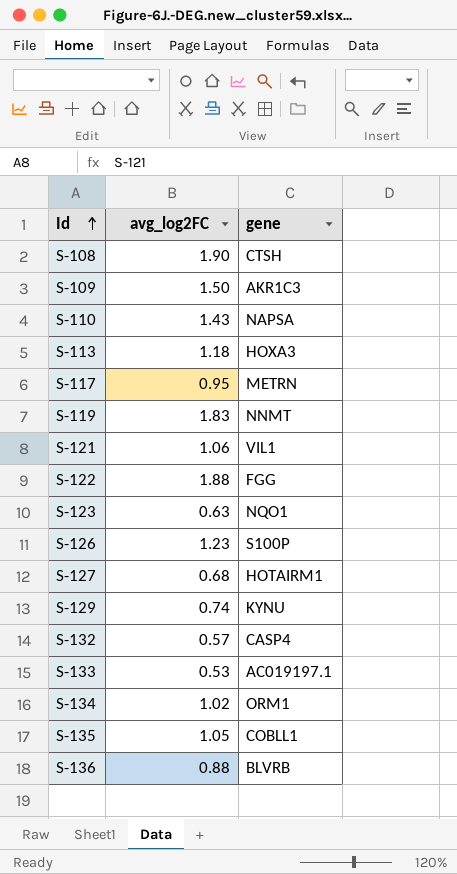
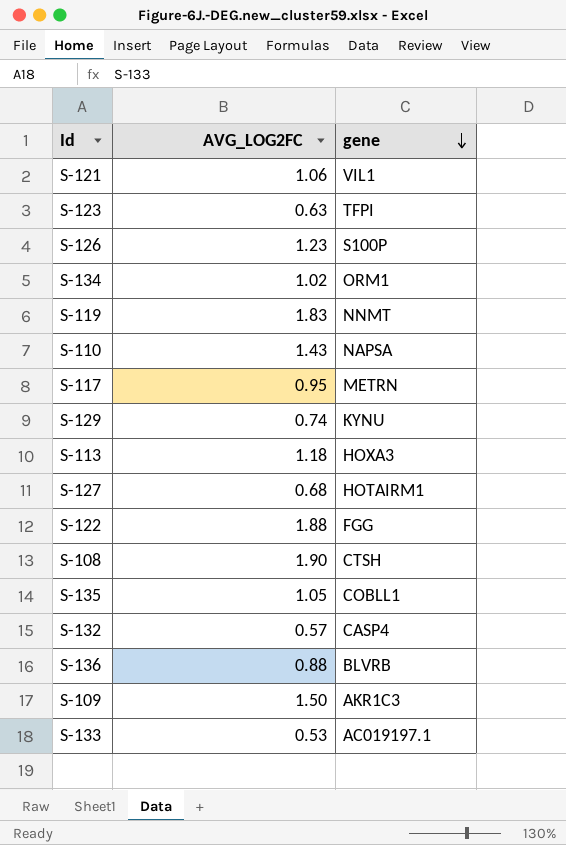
row order: Id ascending -> gene descending
column name: avg_log2FC -> AVG_LOG2FC
S-123 | gene: NQO1 -> TFPI

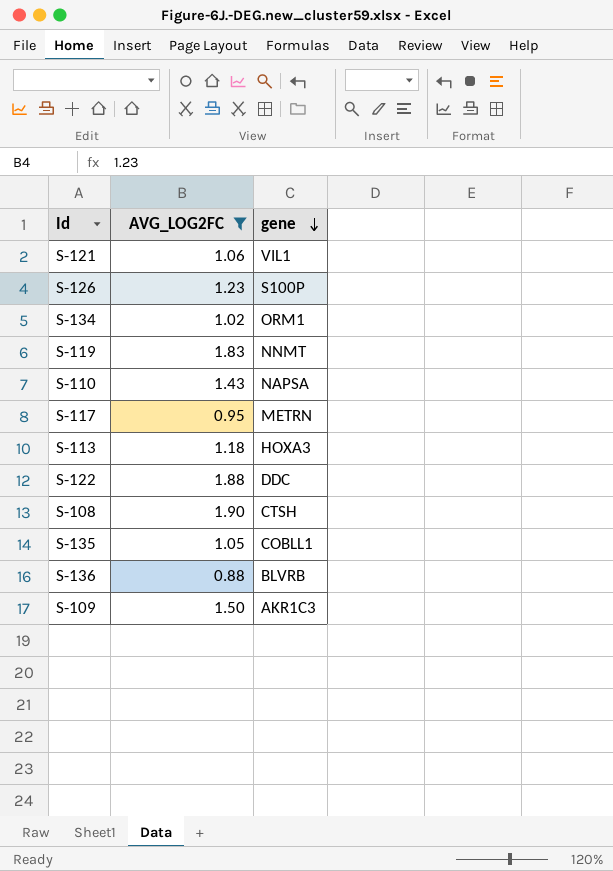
filter: none -> AVG_LOG2FC >= 0.88
S-122 | gene: FGG -> DDC

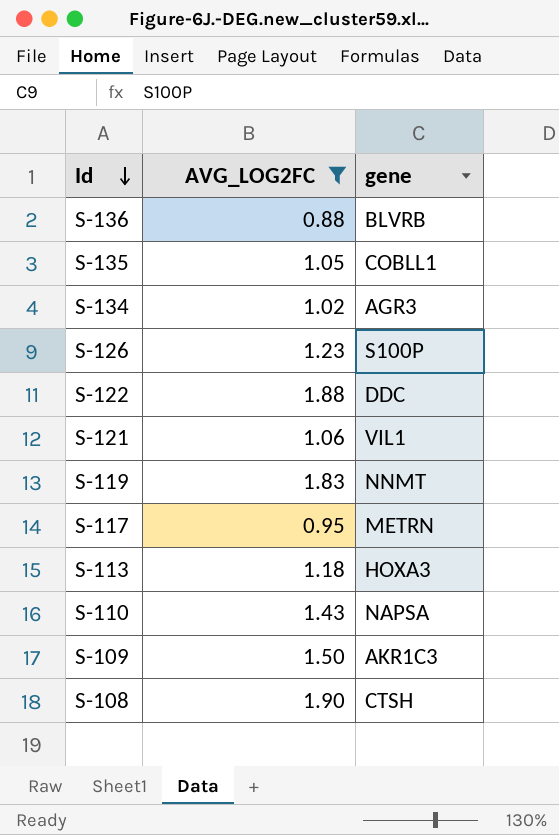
row order: gene descending -> Id descending
S-134 | gene: ORM1 -> AGR3

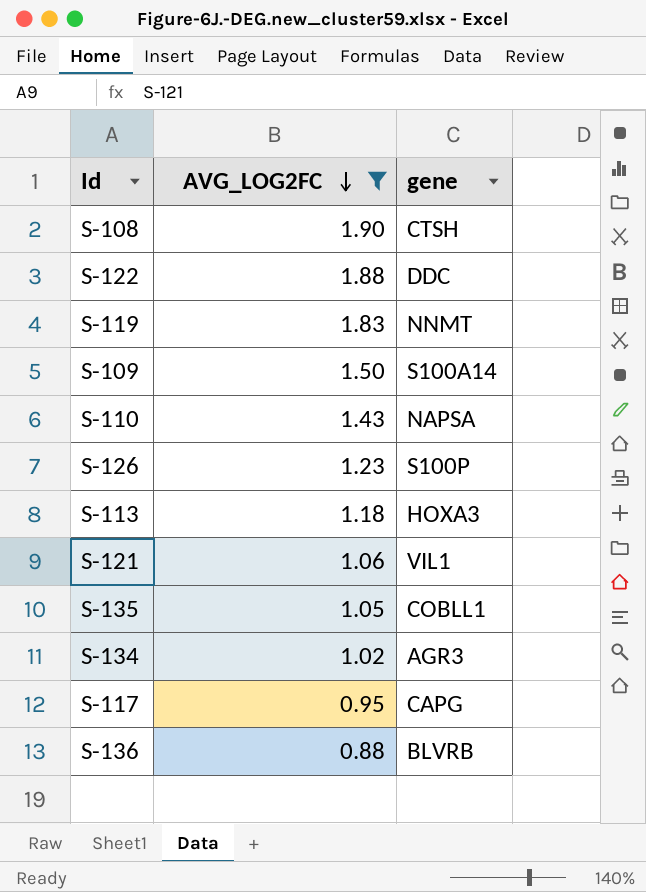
row order: Id descending -> AVG_LOG2FC descending
S-109 | gene: AKR1C3 -> S100A14
S-117 | gene: METRN -> CAPG

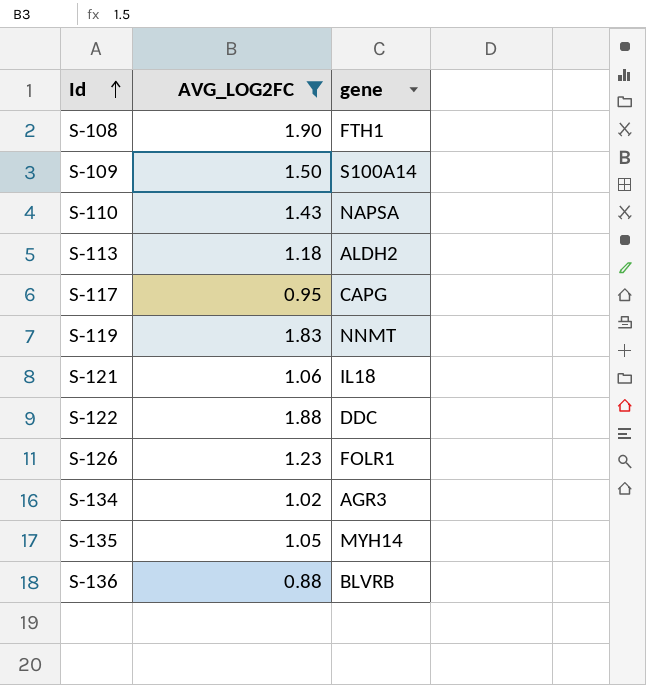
row order: AVG_LOG2FC descending -> Id ascending
S-108 | gene: CTSH -> FTH1
S-113 | gene: HOXA3 -> ALDH2
S-121 | gene: VIL1 -> IL18
S-126 | gene: S100P -> FOLR1
S-135 | gene: COBLL1 -> MYH14

